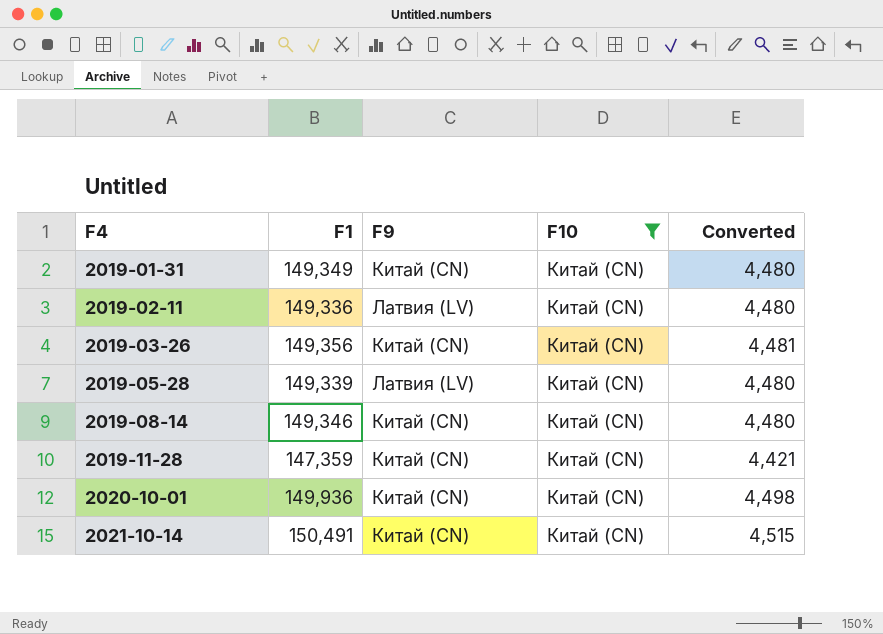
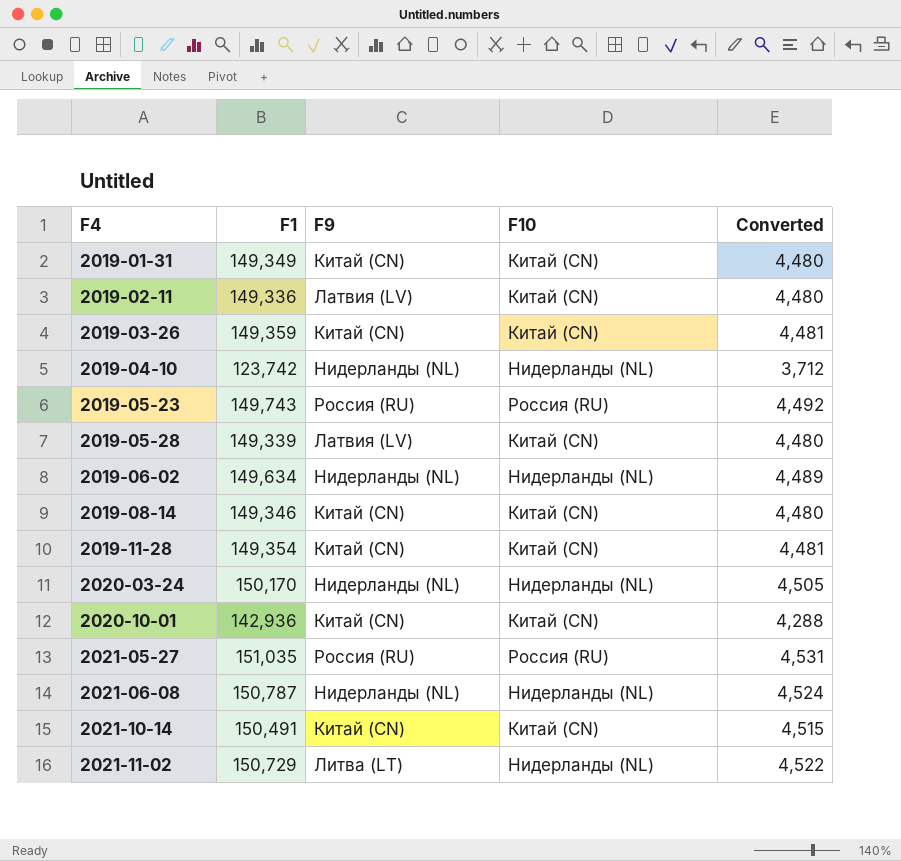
filter: F10 = Китай (CN) -> none
2019-03-26 | F1: 149,356 -> 149,359
2019-11-28 | F1: 147,359 -> 149,354
2019-11-28 | Converted: 4,421 -> 4,481
2020-10-01 | F1: 149,936 -> 142,936
2020-10-01 | Converted: 4,498 -> 4,288

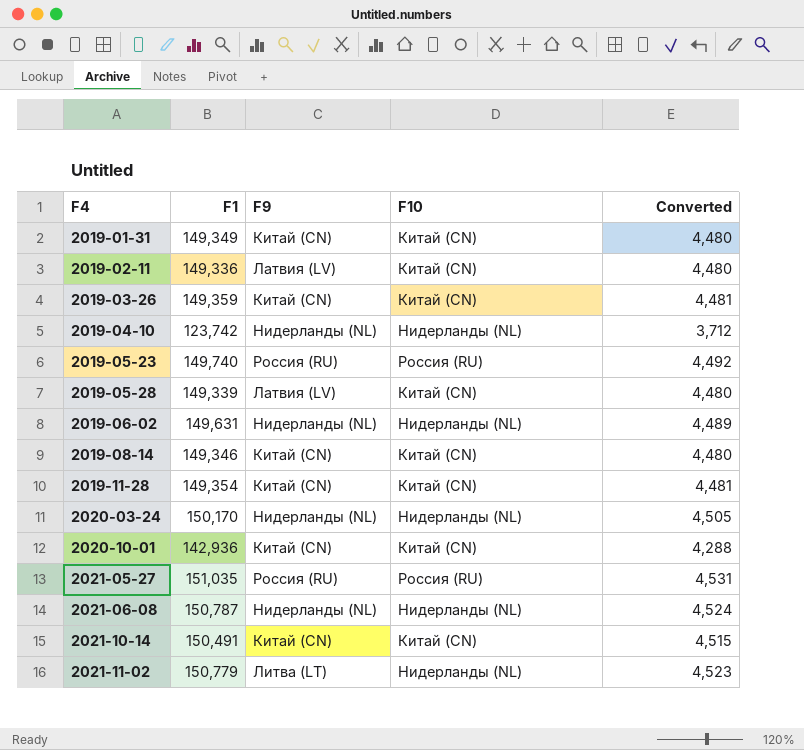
2019-05-23 | F1: 149,743 -> 149,740
2019-06-02 | F1: 149,634 -> 149,631
2021-11-02 | F1: 150,729 -> 150,779
2021-11-02 | Converted: 4,522 -> 4,523

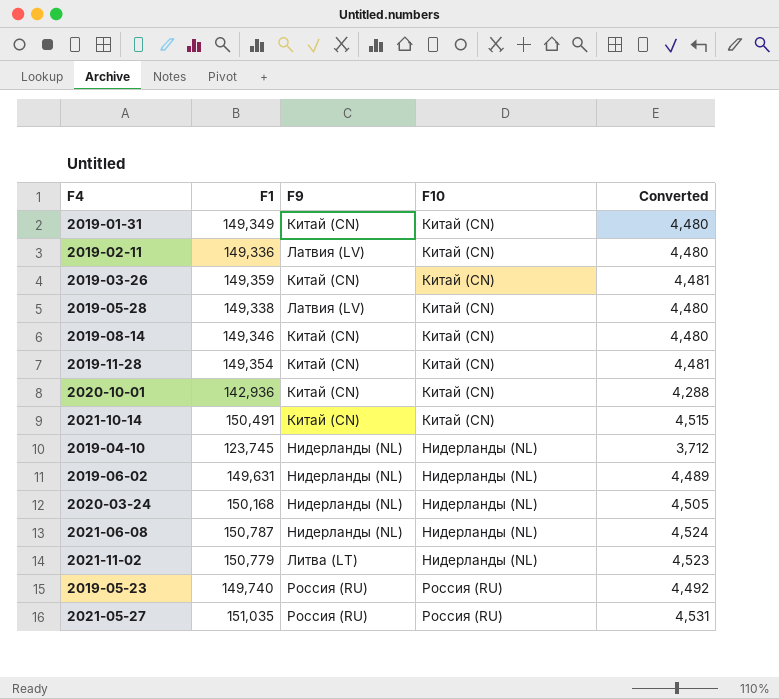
row order: F4 ascending -> F10 ascending
2019-05-28 | F1: 149,339 -> 149,338
2019-04-10 | F1: 123,742 -> 123,745
2020-03-24 | F1: 150,170 -> 150,168

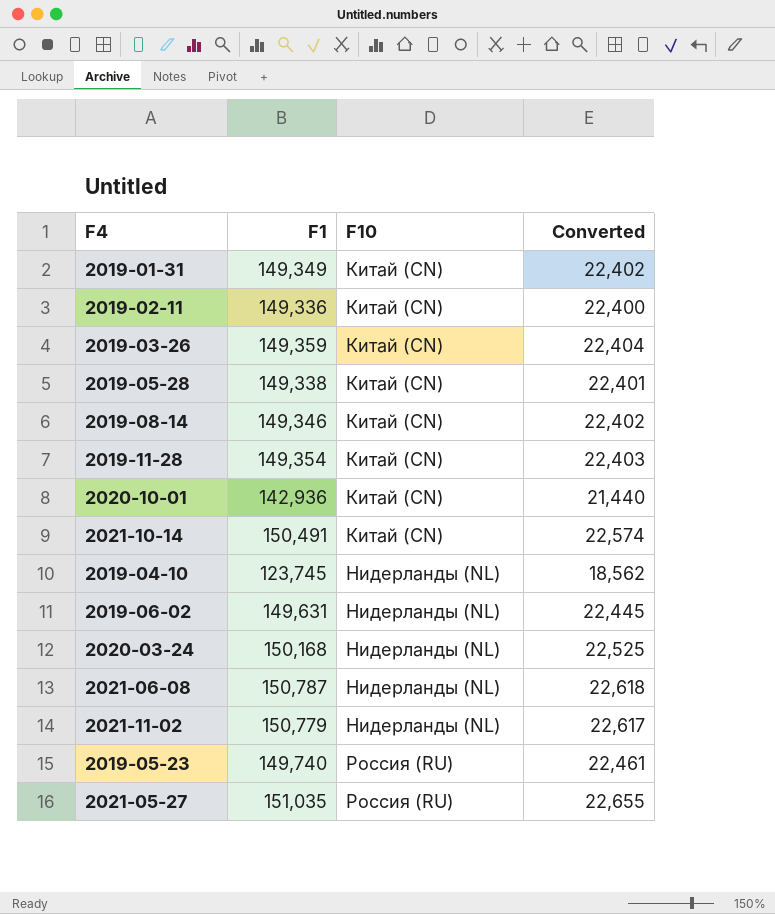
column F9 | position: 3 -> none
column Converted | formula: [F1] * 0.03 -> [F1] * 0.15

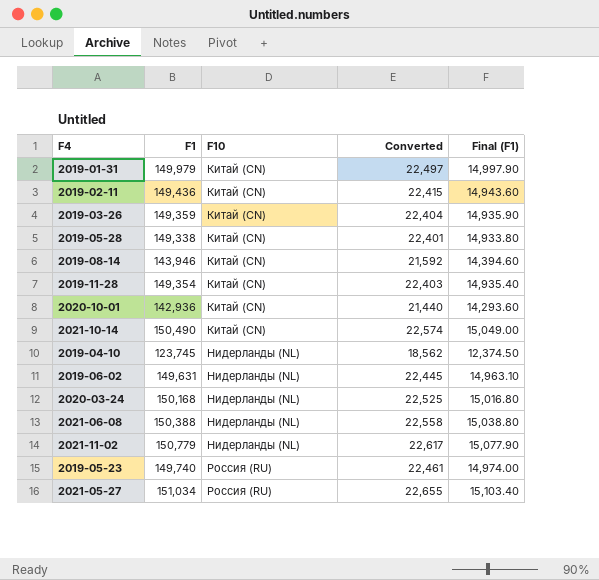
column Final (F1) | formula: none -> [F1] * 0.1
2019-01-31 | F1: 149,349 -> 149,979
2019-01-31 | Converted: 22,402 -> 22,497
2019-02-11 | F1: 149,336 -> 149,436
2019-02-11 | Converted: 22,400 -> 22,415
2019-08-14 | F1: 149,346 -> 143,946
2019-08-14 | Converted: 22,402 -> 21,592
2021-10-14 | F1: 150,491 -> 150,490
2021-06-08 | F1: 150,787 -> 150,388
2021-06-08 | Converted: 22,618 -> 22,558
2021-05-27 | F1: 151,035 -> 151,034

